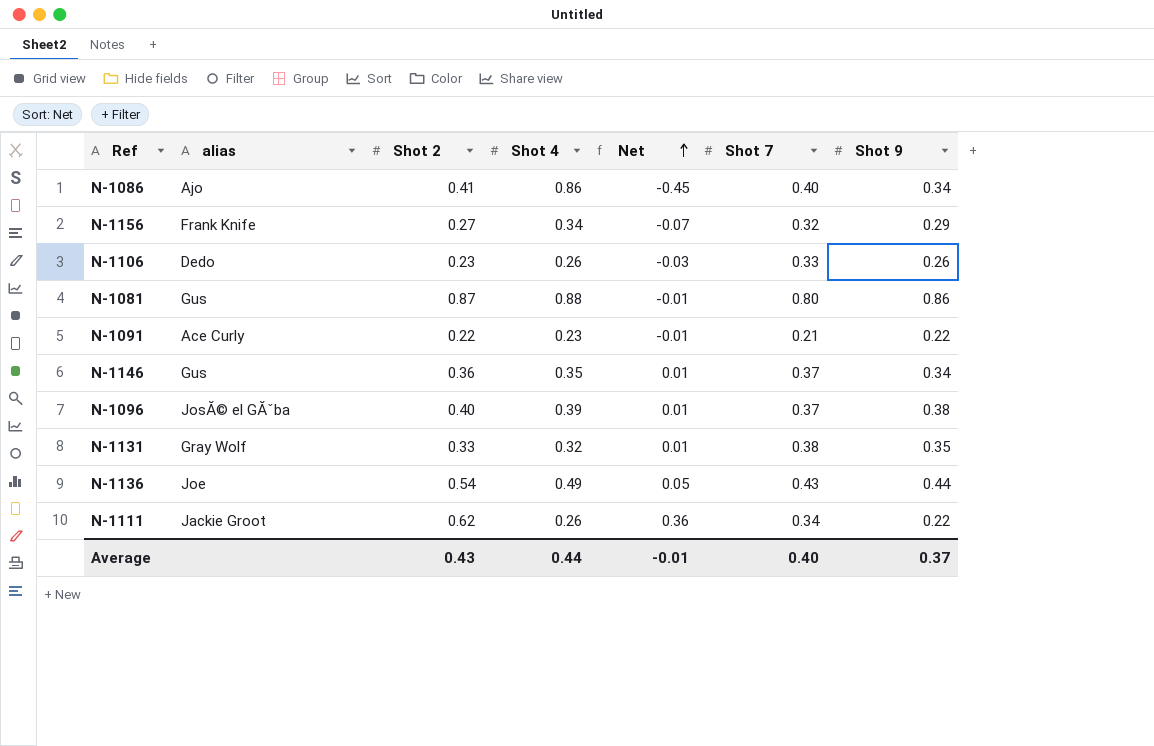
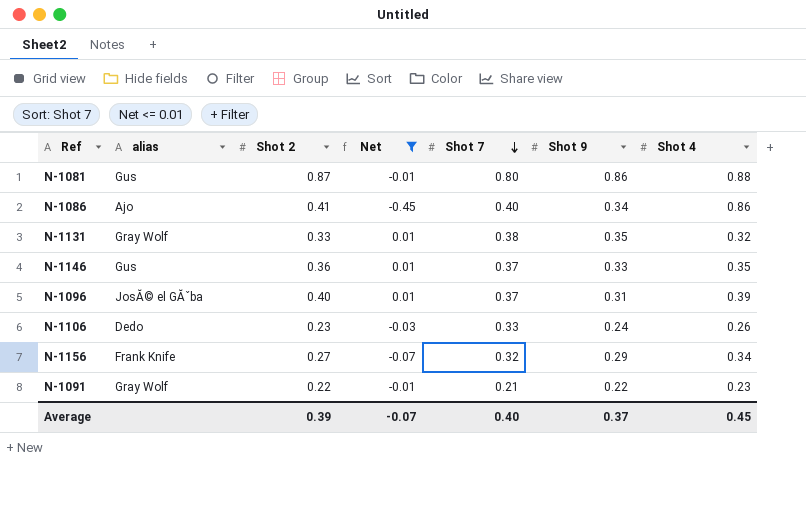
filter: none -> Net <= 0.01
row order: Net ascending -> Shot 7 descending
column Shot 4 | position: 4 -> 7
N-1146 | Shot 9: 0.34 -> 0.33
N-1096 | Shot 9: 0.38 -> 0.31
N-1106 | Shot 9: 0.26 -> 0.24
N-1091 | alias: Ace Curly -> Gray Wolf
Average | Shot 2: 0.43 -> 0.39
Average | Net: -0.01 -> -0.07
Average | Shot 4: 0.44 -> 0.45

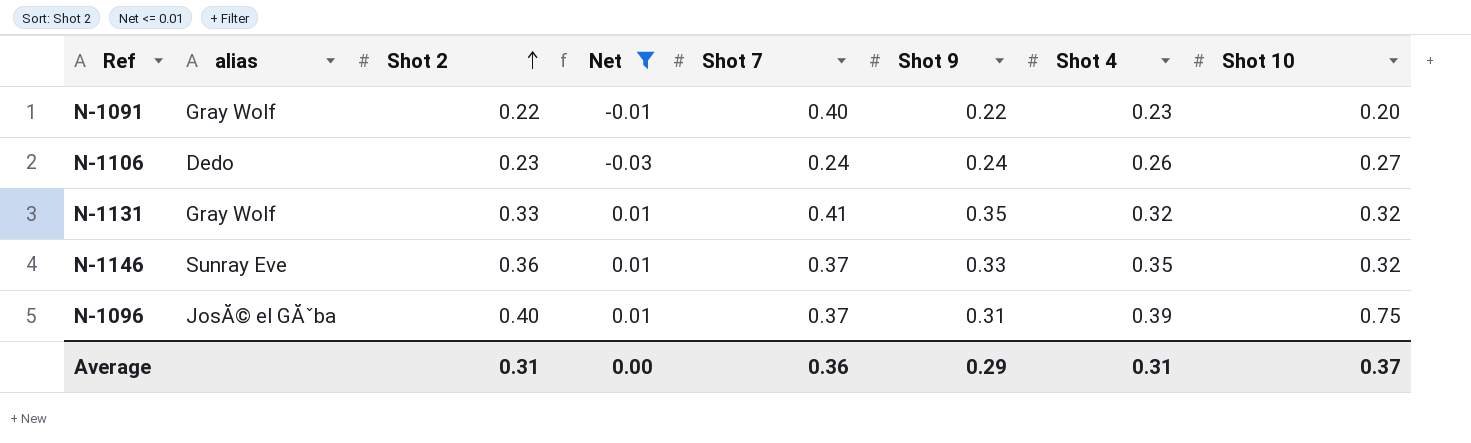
row order: Shot 7 descending -> Shot 2 ascending
column Shot 10 | position: none -> 8
row N-1081: Gus | 0.87 | -0.01 | 0.80 | 0.86 | 0.88 -> none
row N-1086: Ajo | 0.41 | -0.45 | 0.40 | 0.34 | 0.86 -> none
row N-1156: Frank Knife | 0.27 | -0.07 | 0.32 | 0.29 | 0.34 -> none
N-1091 | Shot 7: 0.21 -> 0.40
N-1106 | Shot 7: 0.33 -> 0.24
N-1131 | Shot 7: 0.38 -> 0.41
N-1146 | alias: Gus -> Sunray Eve
Average | Shot 2: 0.39 -> 0.31
Average | Net: -0.07 -> 0.00
Average | Shot 7: 0.40 -> 0.36
Average | Shot 9: 0.37 -> 0.29
Average | Shot 4: 0.45 -> 0.31

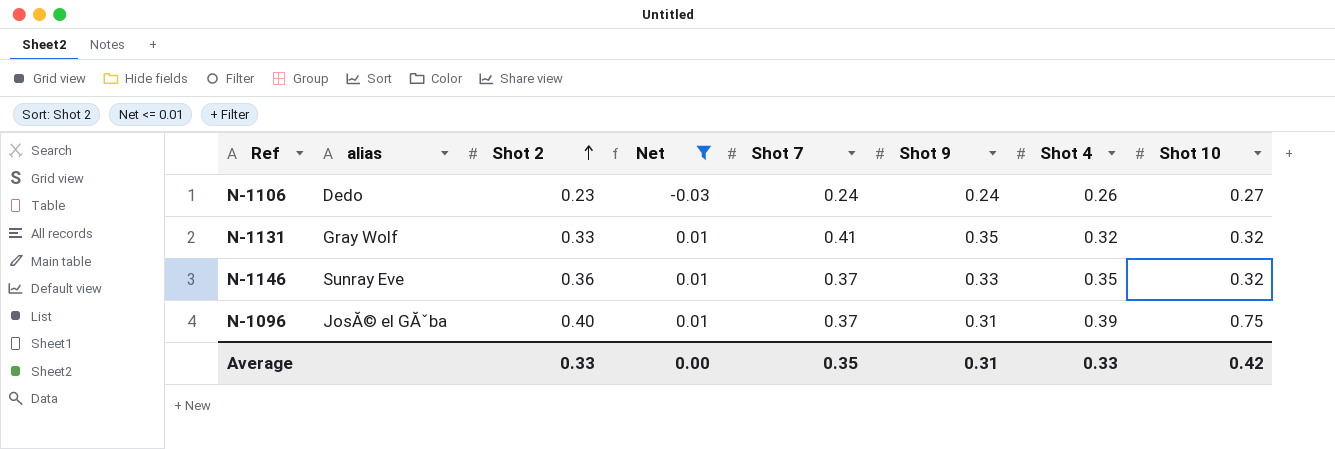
row N-1091: Gray Wolf | 0.22 | -0.01 | 0.40 | 0.22 | 0.23 | 0.20 -> none
Average | Shot 2: 0.31 -> 0.33
Average | Shot 7: 0.36 -> 0.35
Average | Shot 9: 0.29 -> 0.31
Average | Shot 4: 0.31 -> 0.33
Average | Shot 10: 0.37 -> 0.42

